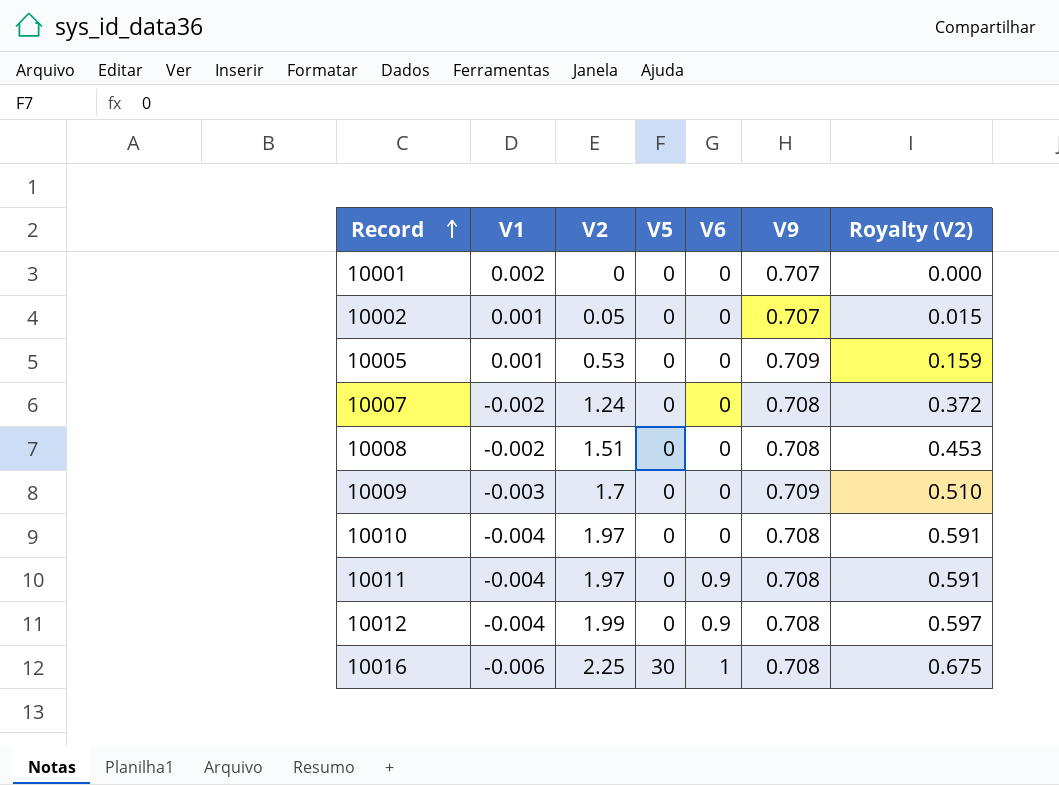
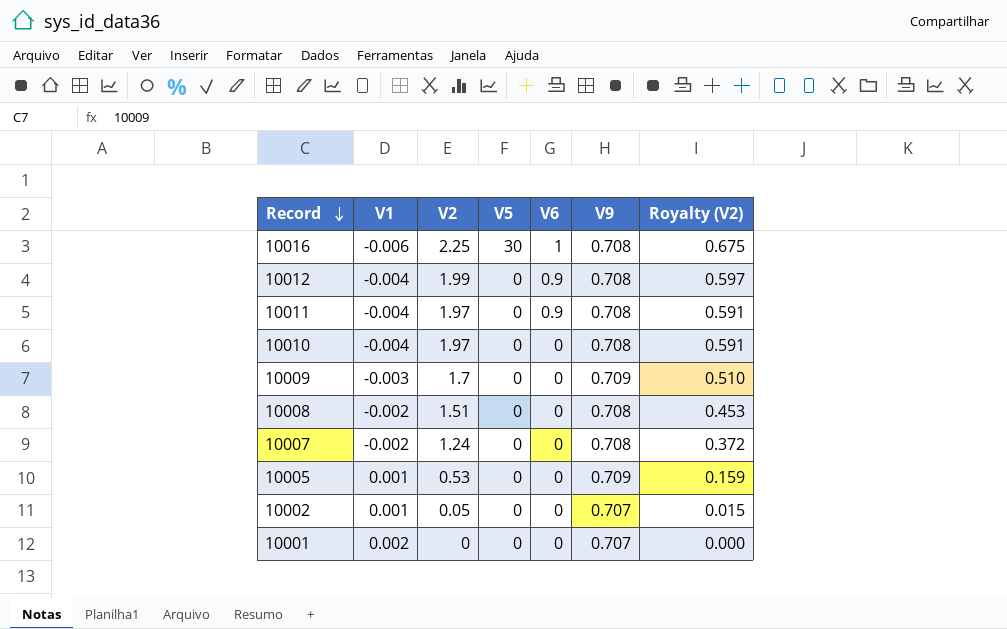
row order: Record ascending -> Record descending

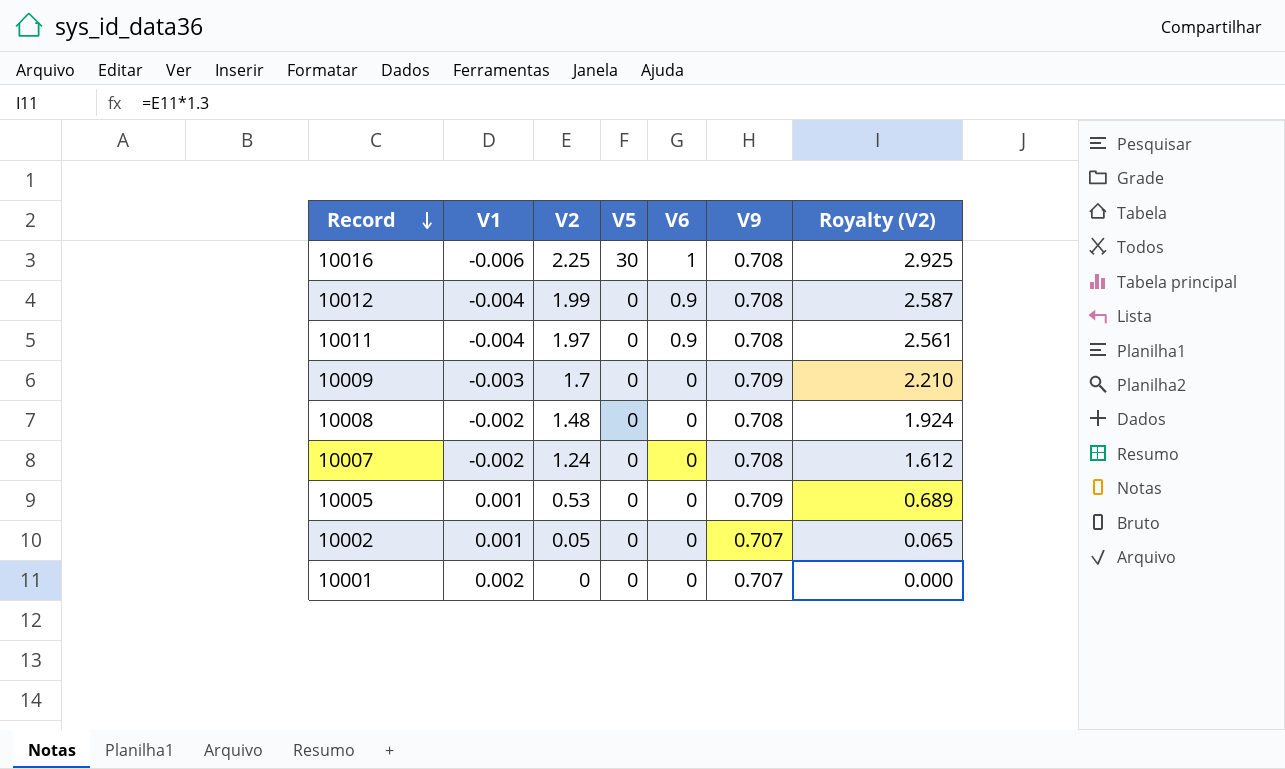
column Royalty (V2) | formula: [V2] * 0.3 -> [V2] * 1.3
row 10010: -0.004 | 1.97 | 0 | 0 | 0.708 | 0.591 -> none
10008 | V2: 1.51 -> 1.48

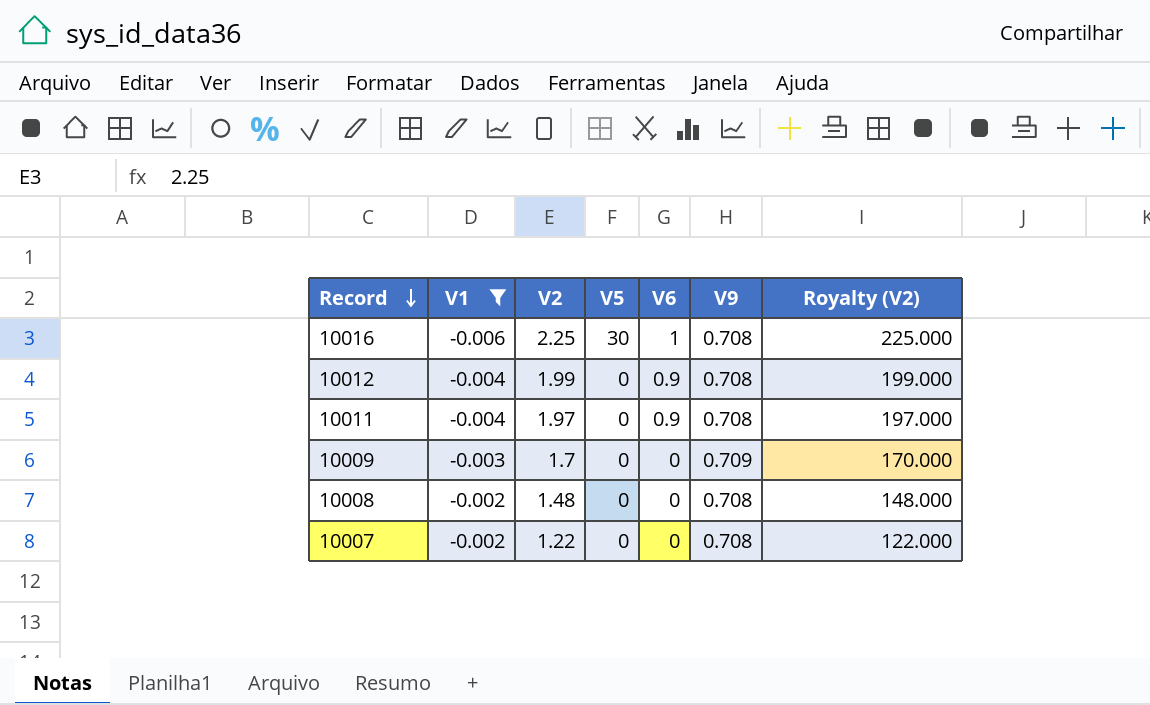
filter: none -> V1 <= -0.002
column Royalty (V2) | formula: [V2] * 1.3 -> [V2] * 100
10007 | V2: 1.24 -> 1.22

